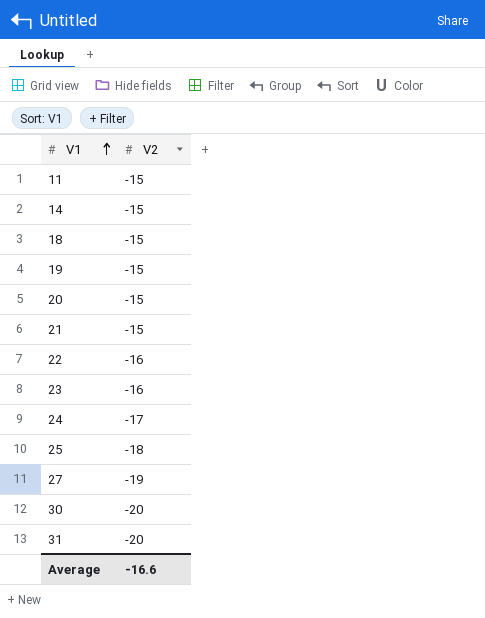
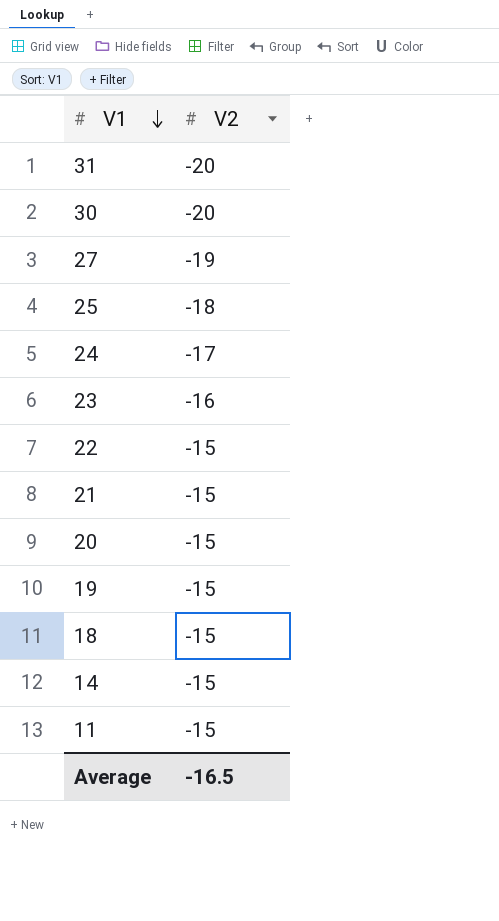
row order: V1 ascending -> V1 descending
22 | V2: -16 -> -15
Average | V2: -16.6 -> -16.5

